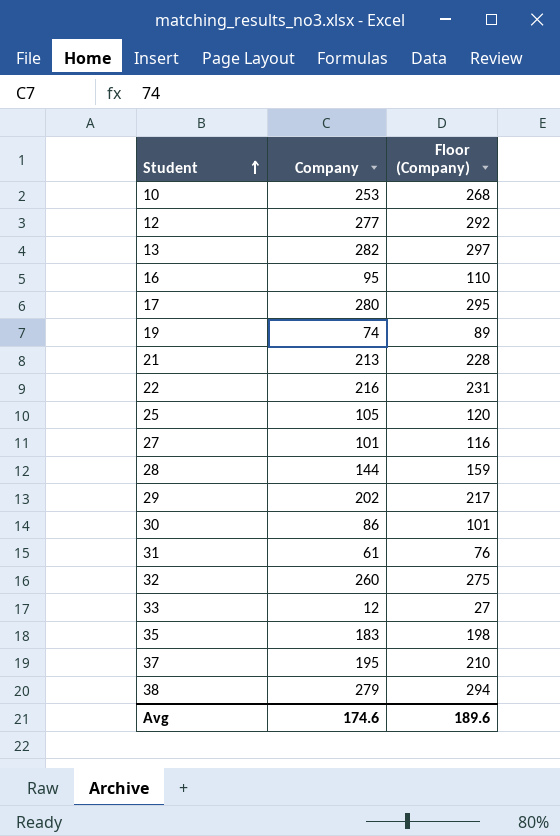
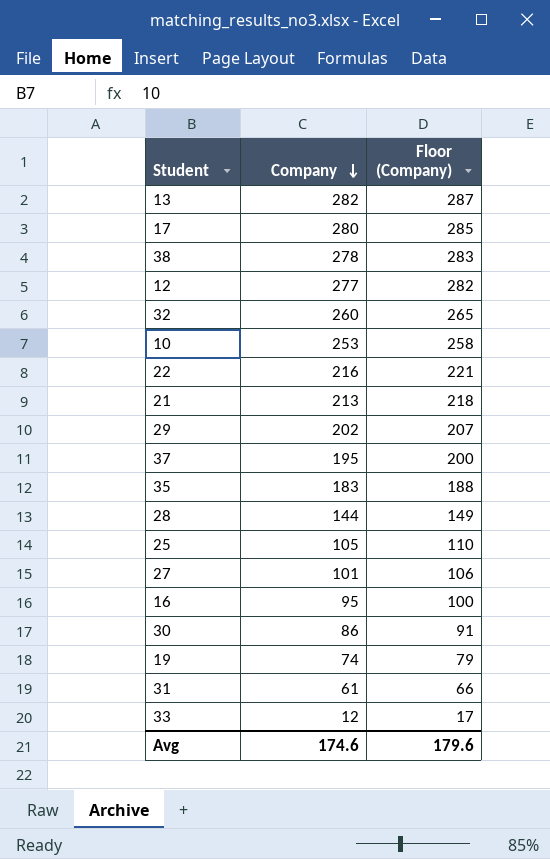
row order: Student ascending -> Company descending
column Floor (Company) | formula: [Company] + 15 -> [Company] + 5
38 | Company: 279 -> 278
Avg | Floor (Company): 189.6 -> 179.6

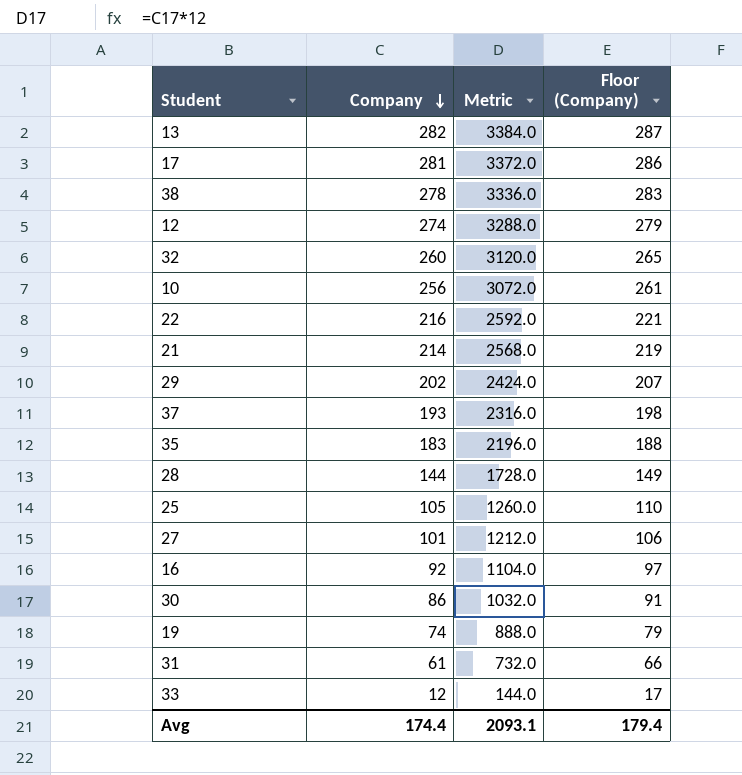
column Metric | formula: none -> [Company] * 12
17 | Company: 280 -> 281
17 | Floor (Company): 285 -> 286
12 | Company: 277 -> 274
12 | Floor (Company): 282 -> 279
10 | Company: 253 -> 256
10 | Floor (Company): 258 -> 261
21 | Company: 213 -> 214
21 | Floor (Company): 218 -> 219
37 | Company: 195 -> 193
37 | Floor (Company): 200 -> 198
16 | Company: 95 -> 92
16 | Floor (Company): 100 -> 97
Avg | Company: 174.6 -> 174.4
Avg | Floor (Company): 179.6 -> 179.4

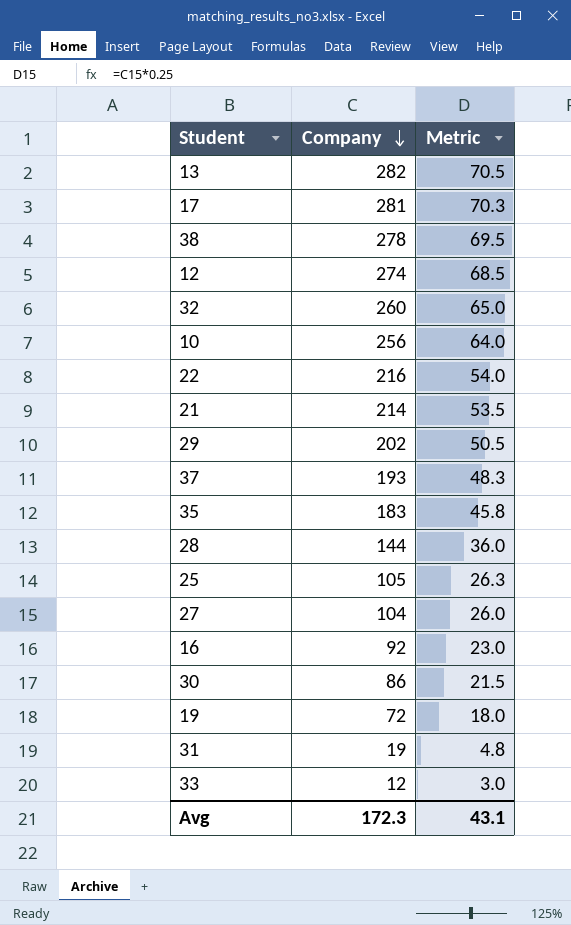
column Floor (Company) | formula: [Company] + 5 -> none
column Metric | formula: [Company] * 12 -> [Company] * 0.25
27 | Company: 101 -> 104
19 | Company: 74 -> 72
31 | Company: 61 -> 19
Avg | Company: 174.4 -> 172.3
Avg | Metric: 2093.1 -> 43.1

